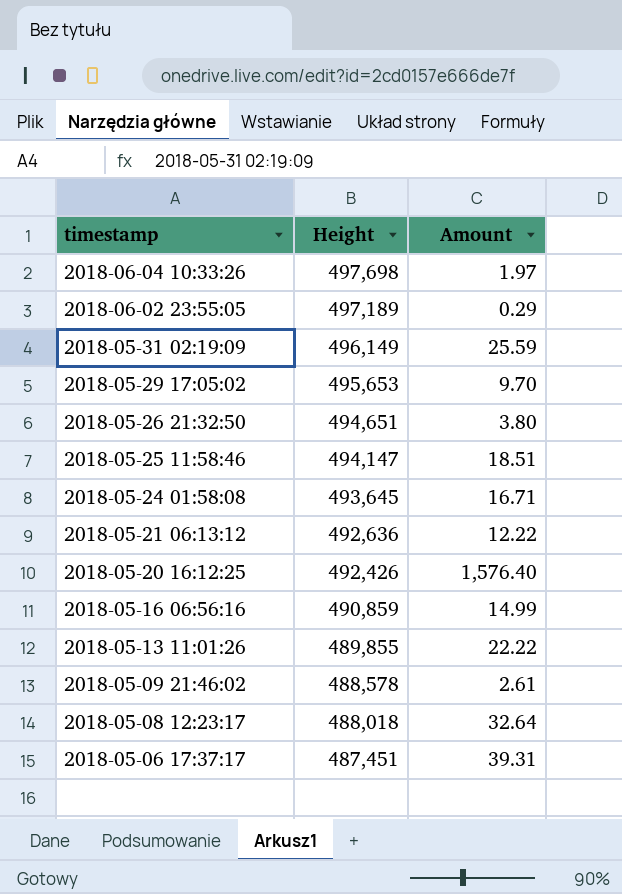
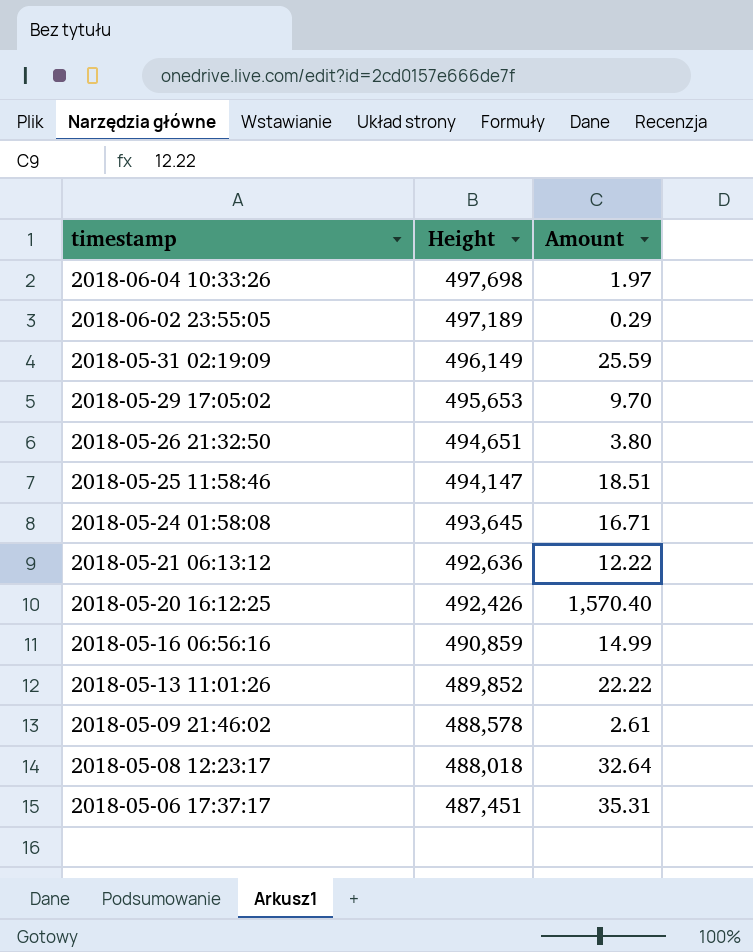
2018-05-20 16:12:25 | Amount: 1,576.40 -> 1,570.40
2018-05-13 11:01:26 | Height: 489,855 -> 489,852
2018-05-06 17:37:17 | Amount: 39.31 -> 35.31

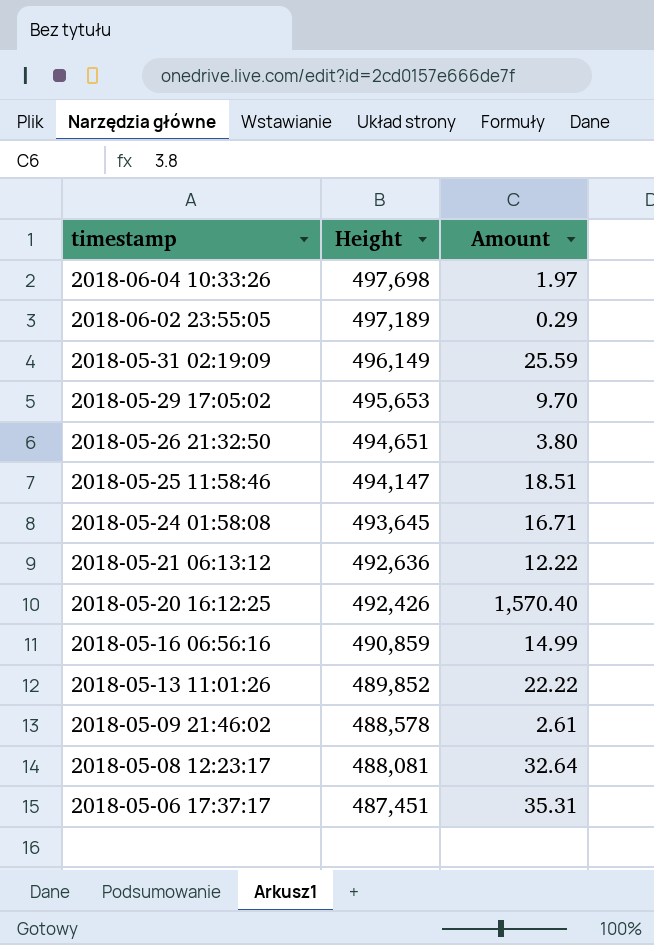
2018-05-08 12:23:17 | Height: 488,018 -> 488,081

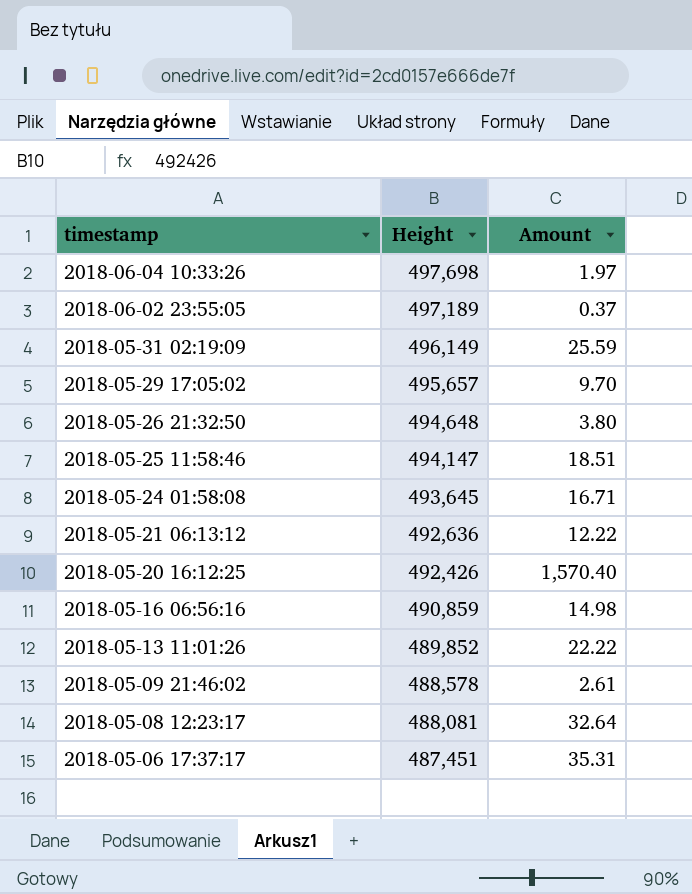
2018-06-02 23:55:05 | Amount: 0.29 -> 0.37
2018-05-29 17:05:02 | Height: 495,653 -> 495,657
2018-05-26 21:32:50 | Height: 494,651 -> 494,648
2018-05-16 06:56:16 | Amount: 14.99 -> 14.98

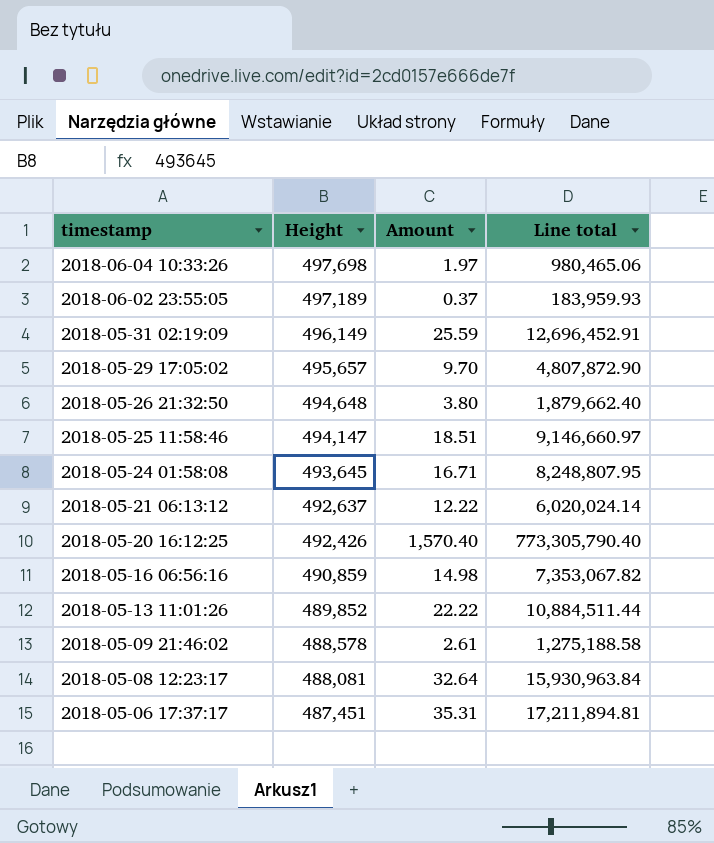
column Line total | formula: none -> [Height] * [Amount]
2018-05-21 06:13:12 | Height: 492,636 -> 492,637

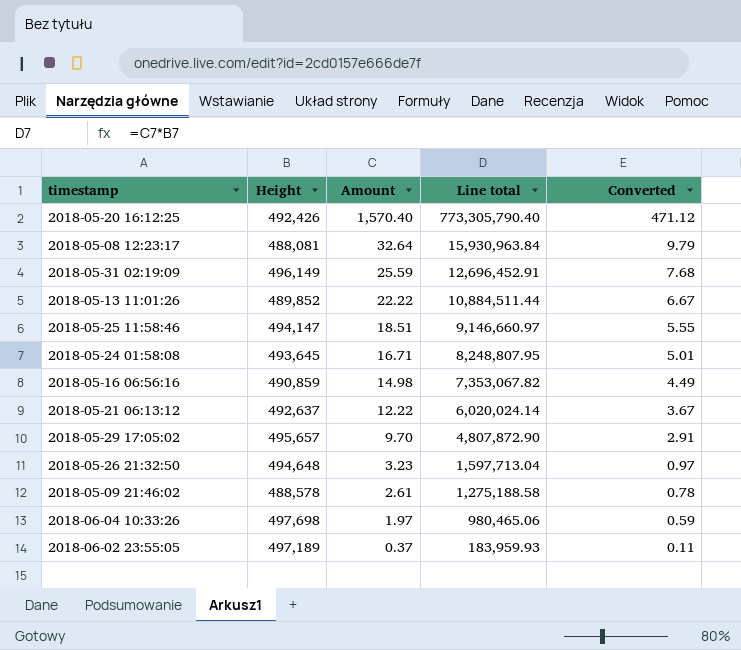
row order: timestamp descending -> Amount descending
column Converted | formula: none -> [Amount] * 0.3
row 2018-05-06 17:37:17: 487,451 | 35.31 | 17,211,894.81 -> none
2018-05-26 21:32:50 | Amount: 3.80 -> 3.23
2018-05-26 21:32:50 | Line total: 1,879,662.40 -> 1,597,713.04

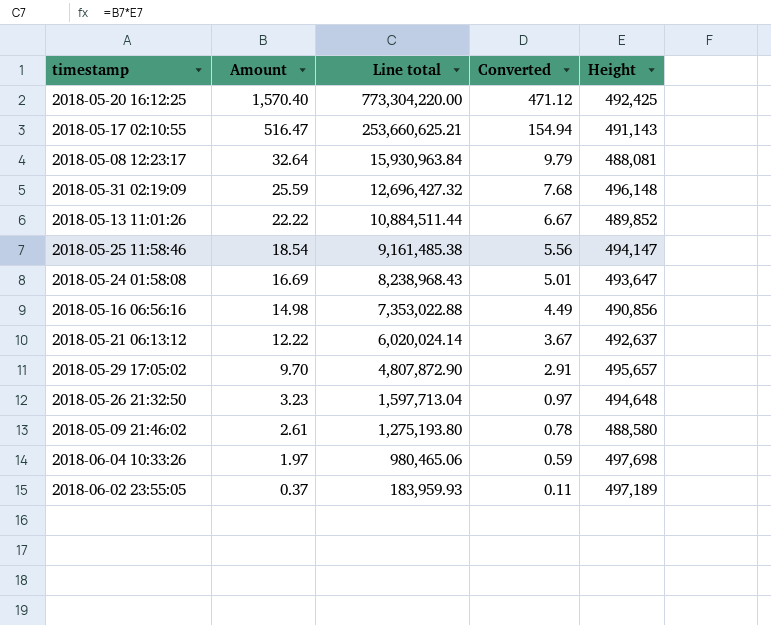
column Height | position: 2 -> 5
2018-05-20 16:12:25 | Line total: 773,305,790.40 -> 773,304,220.00
2018-05-20 16:12:25 | Height: 492,426 -> 492,425
row 2018-05-17 02:10:55: none -> 516.47 | 253,660,625.21 | 154.94 | 491,143
2018-05-31 02:19:09 | Line total: 12,696,452.91 -> 12,696,427.32
2018-05-31 02:19:09 | Height: 496,149 -> 496,148
2018-05-25 11:58:46 | Amount: 18.51 -> 18.54
2018-05-25 11:58:46 | Line total: 9,146,660.97 -> 9,161,485.38
2018-05-25 11:58:46 | Converted: 5.55 -> 5.56
2018-05-24 01:58:08 | Amount: 16.71 -> 16.69
2018-05-24 01:58:08 | Line total: 8,248,807.95 -> 8,238,968.43
2018-05-24 01:58:08 | Height: 493,645 -> 493,647
2018-05-16 06:56:16 | Line total: 7,353,067.82 -> 7,353,022.88
2018-05-16 06:56:16 | Height: 490,859 -> 490,856
2018-05-09 21:46:02 | Line total: 1,275,188.58 -> 1,275,193.80
2018-05-09 21:46:02 | Height: 488,578 -> 488,580

